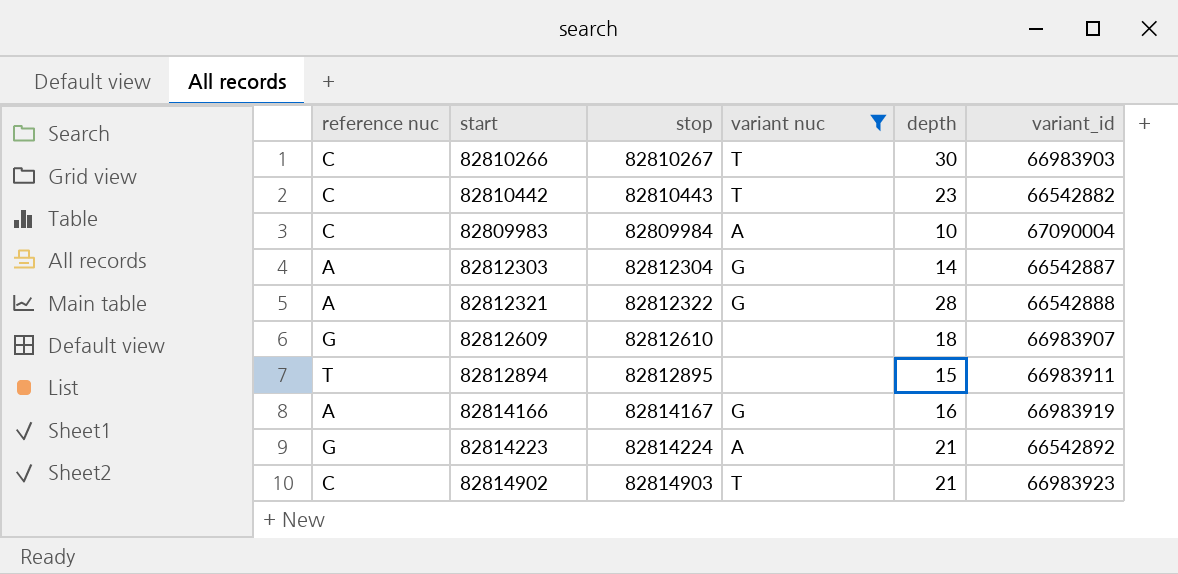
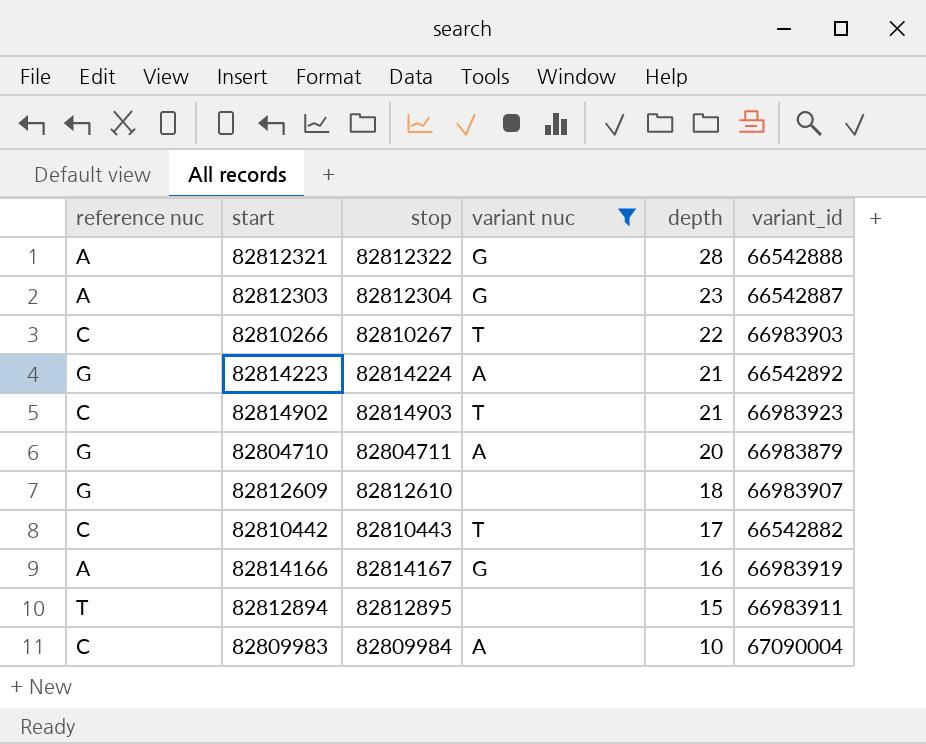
row order: none -> depth descending
82812303 | depth: 14 -> 23
82810266 | depth: 30 -> 22
row 82804710: none -> G | 82804711 | A | 20 | 66983879
82810442 | depth: 23 -> 17

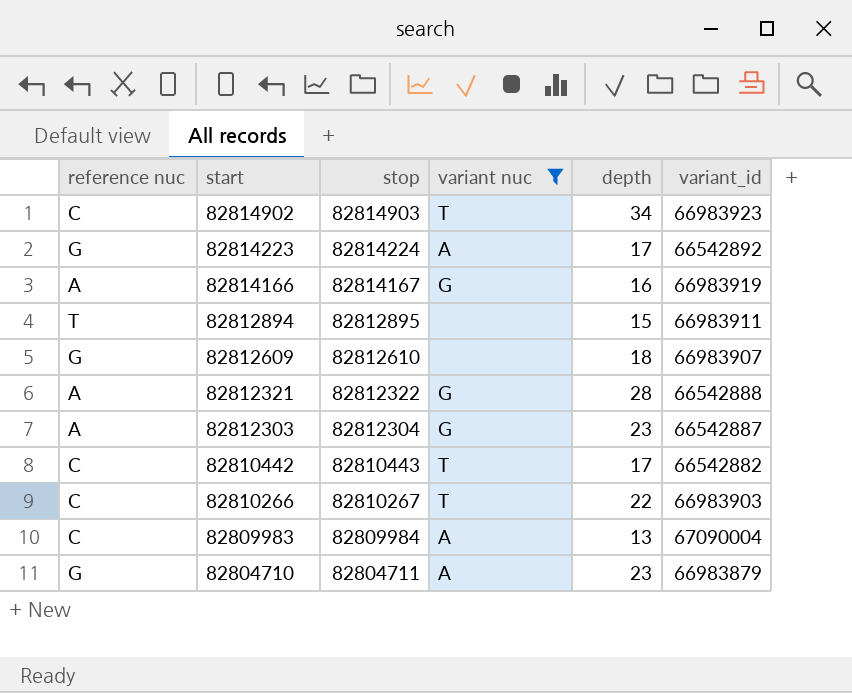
row order: depth descending -> start descending
82814902 | depth: 21 -> 34
82814223 | depth: 21 -> 17
82809983 | depth: 10 -> 13
82804710 | depth: 20 -> 23

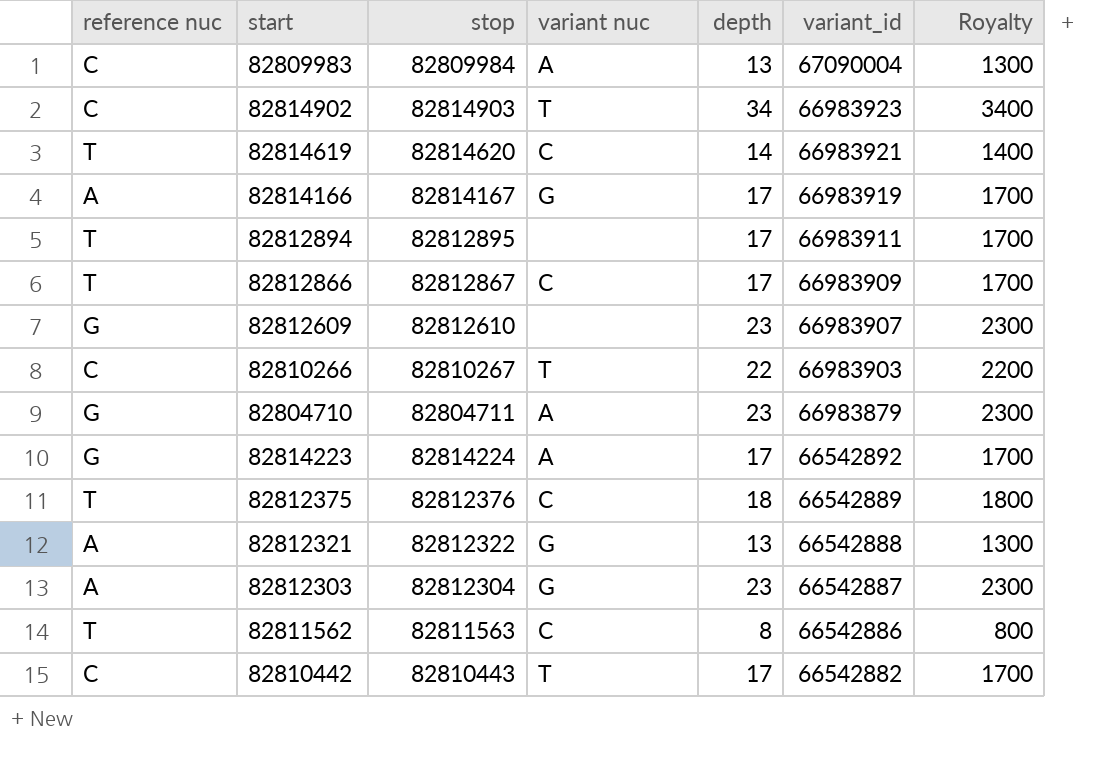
filter: variant nuc != C -> none
row order: start descending -> variant_id descending
column Royalty | formula: none -> [depth] * 100
82814166 | depth: 16 -> 17
82812894 | depth: 15 -> 17
82812609 | depth: 18 -> 23
82812321 | depth: 28 -> 13

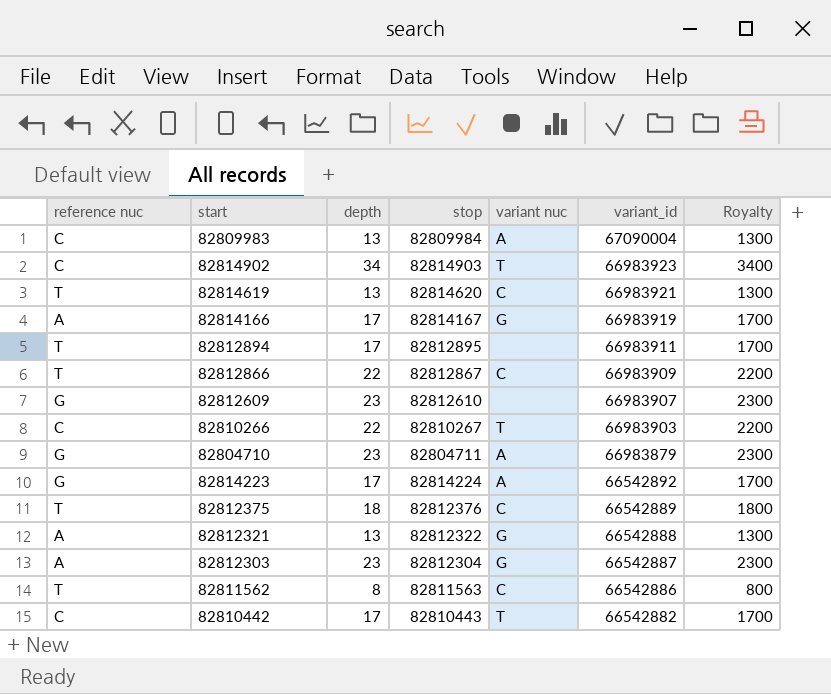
column depth | position: 5 -> 3
82814619 | depth: 14 -> 13
82814619 | Royalty: 1400 -> 1300
82812866 | depth: 17 -> 22
82812866 | Royalty: 1700 -> 2200

